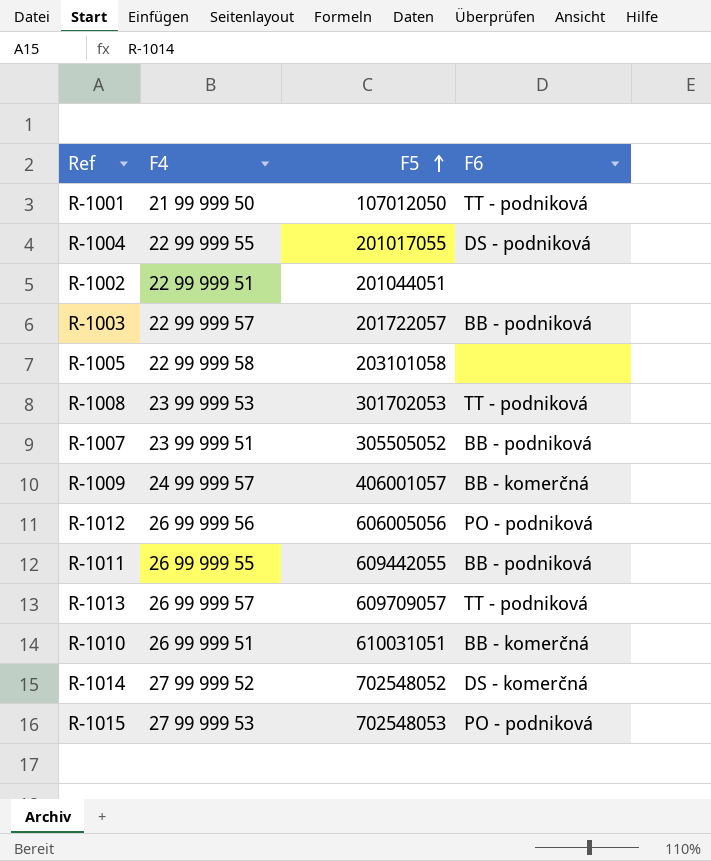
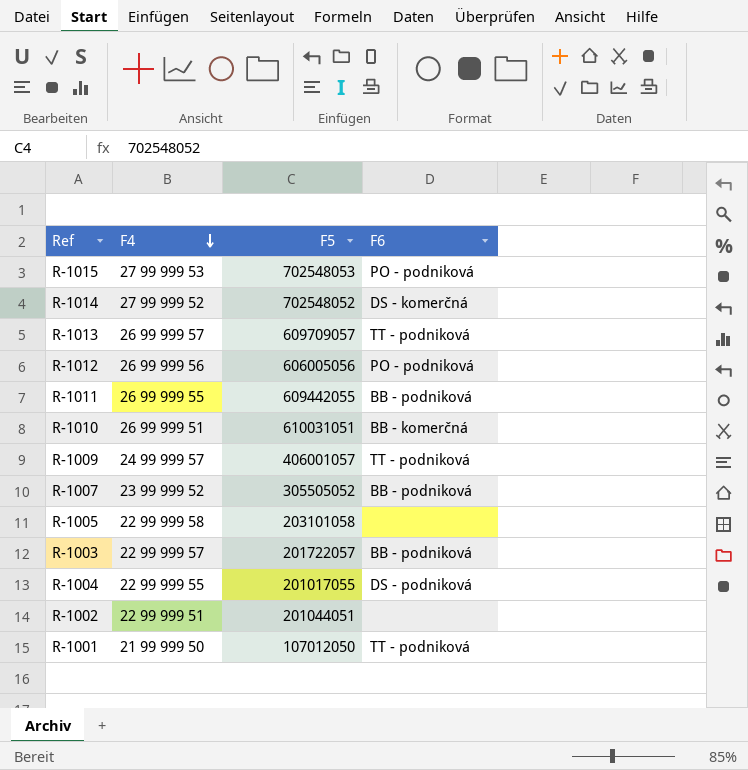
row order: F5 ascending -> F4 descending
row R-1008: 23 99 999 53 | 301702053 | TT - podniková -> none
R-1009 | F6: BB - komerčná -> TT - podniková
R-1007 | F4: 23 99 999 51 -> 23 99 999 52

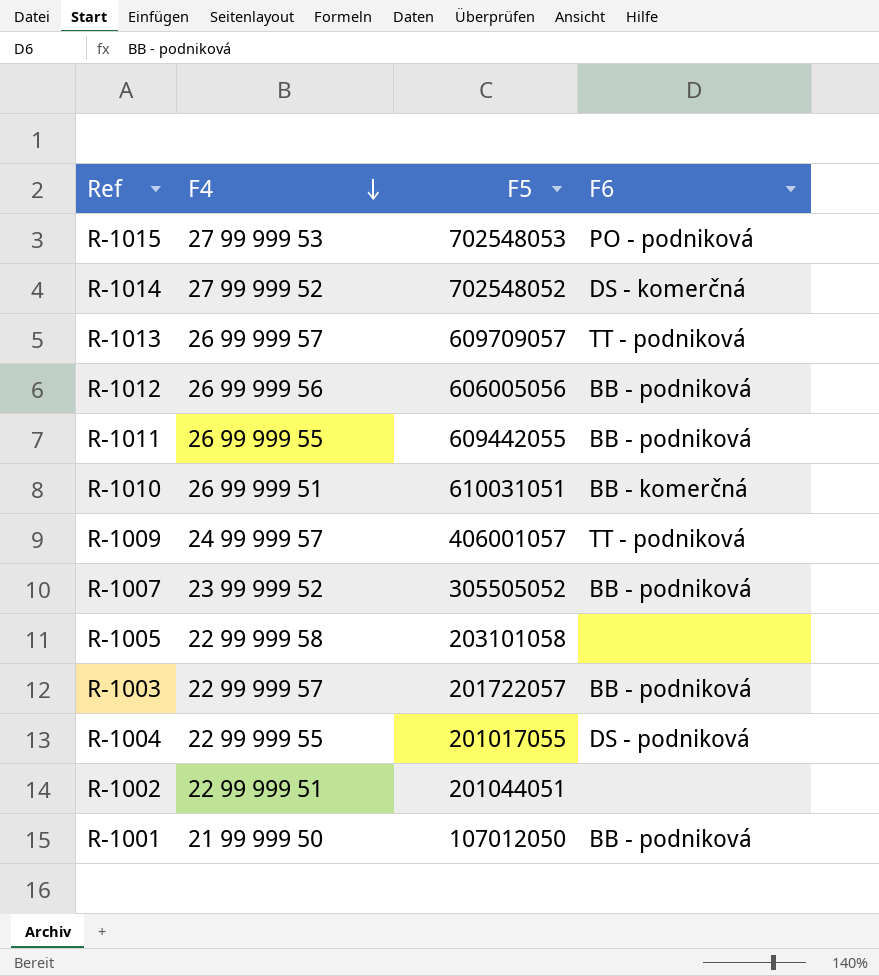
R-1012 | F6: PO - podniková -> BB - podniková
R-1001 | F6: TT - podniková -> BB - podniková

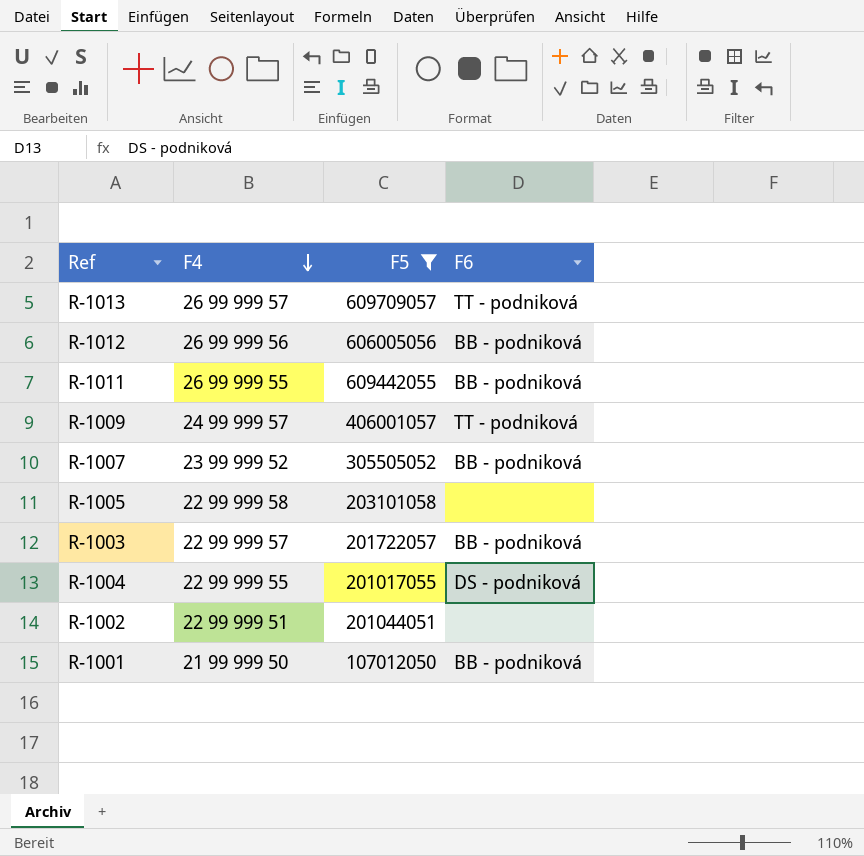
filter: none -> F5 <= 609709057

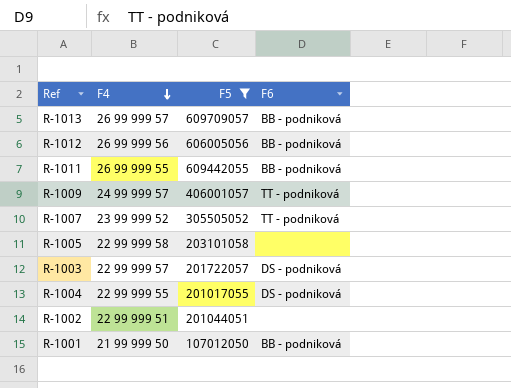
R-1013 | F6: TT - podniková -> BB - podniková
R-1007 | F6: BB - podniková -> TT - podniková
R-1003 | F6: BB - podniková -> DS - podniková

